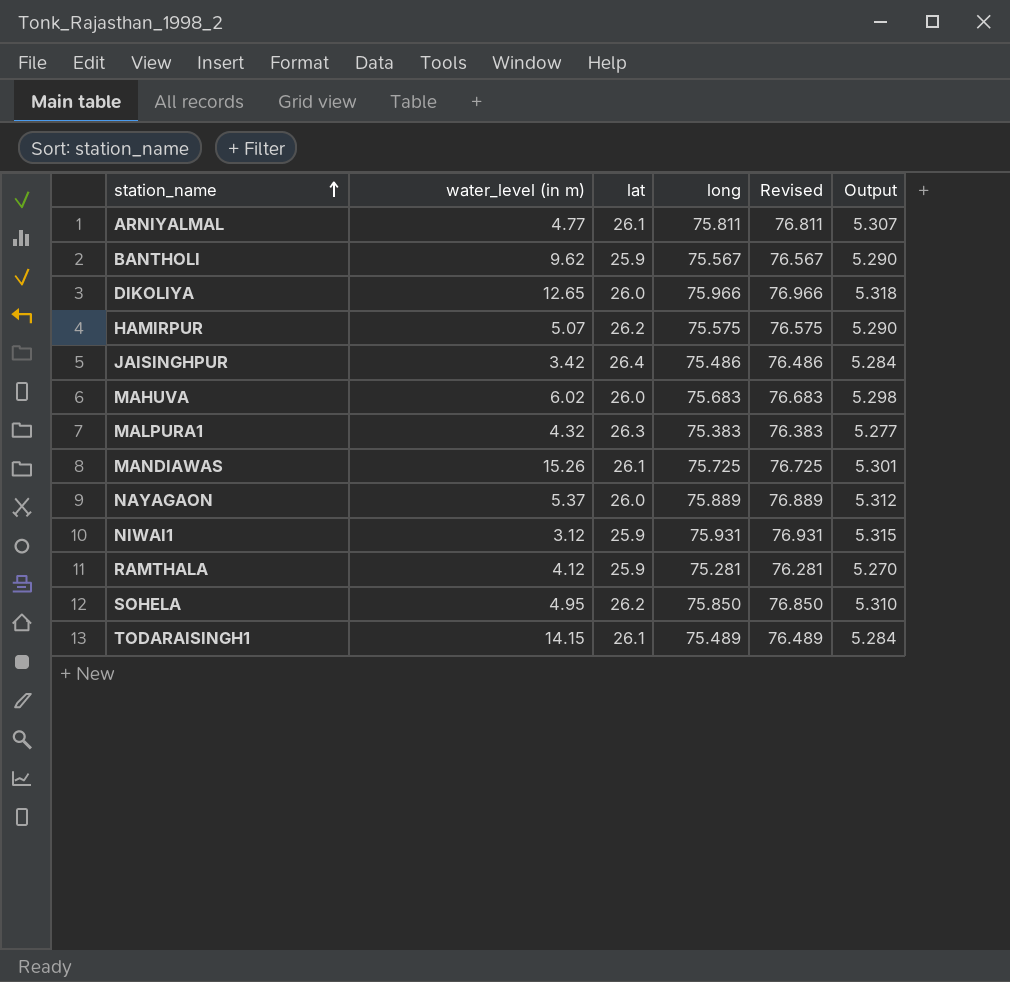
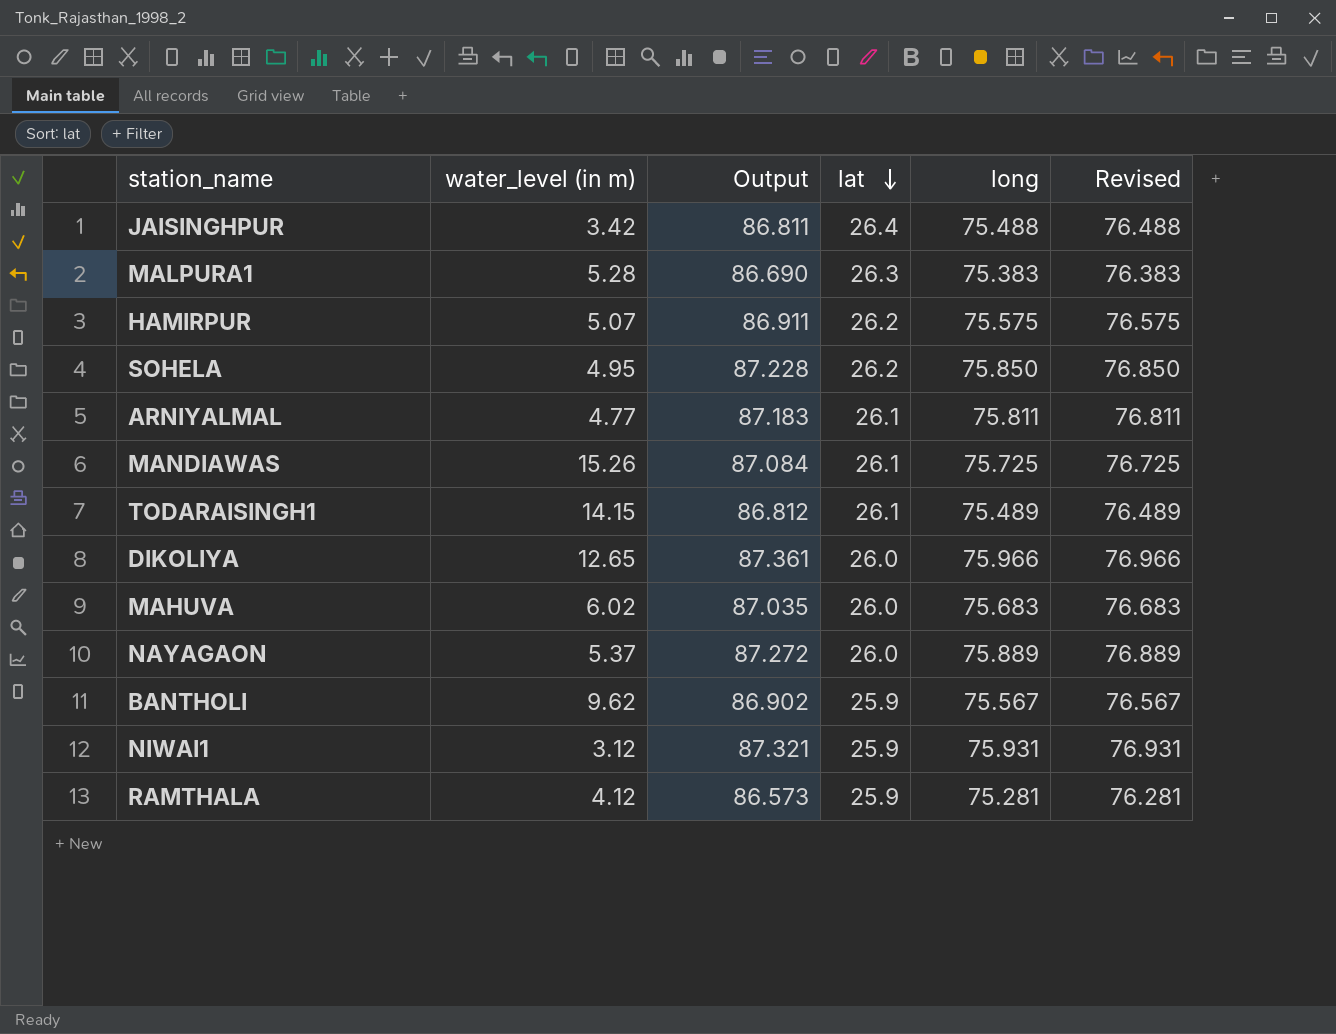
row order: station_name ascending -> lat descending
column Output | formula: [long] * 0.07 -> [long] * 1.15
column Output | position: 6 -> 3
JAISINGHPUR | long: 75.486 -> 75.488
JAISINGHPUR | Revised: 76.486 -> 76.488
MALPURA1 | water_level (in m): 4.32 -> 5.28

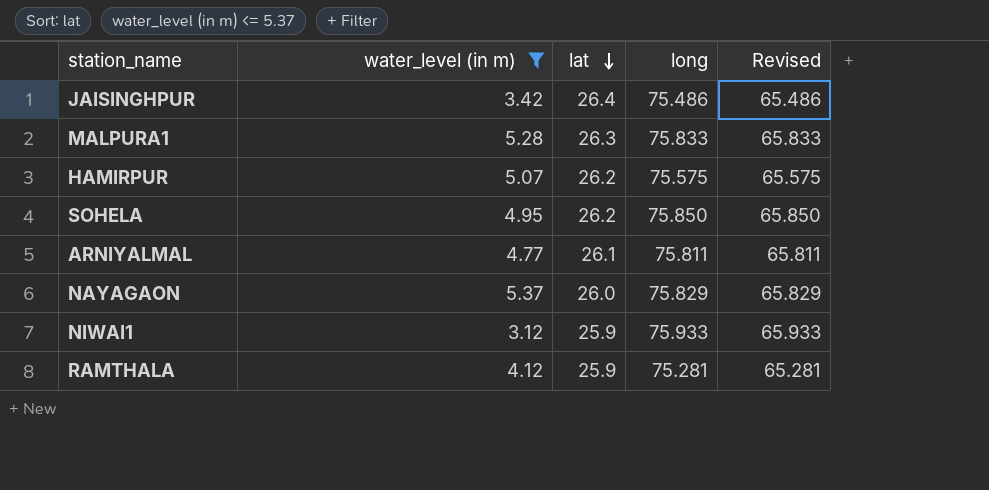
filter: none -> water_level (in m) <= 5.37
column Output | formula: [long] * 1.15 -> none
column Revised | formula: [long] + 1 -> [long] - 10
JAISINGHPUR | long: 75.488 -> 75.486
MALPURA1 | long: 75.383 -> 75.833
NAYAGAON | long: 75.889 -> 75.829
NIWAI1 | long: 75.931 -> 75.933

